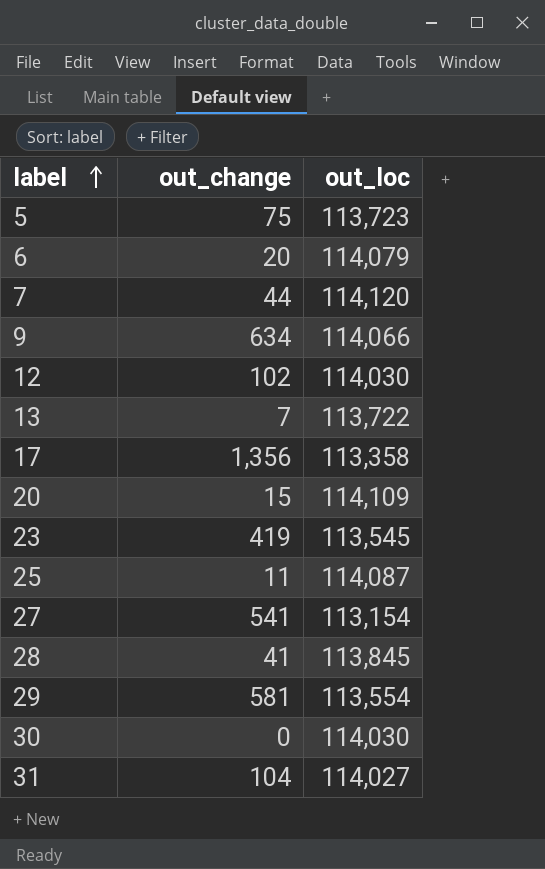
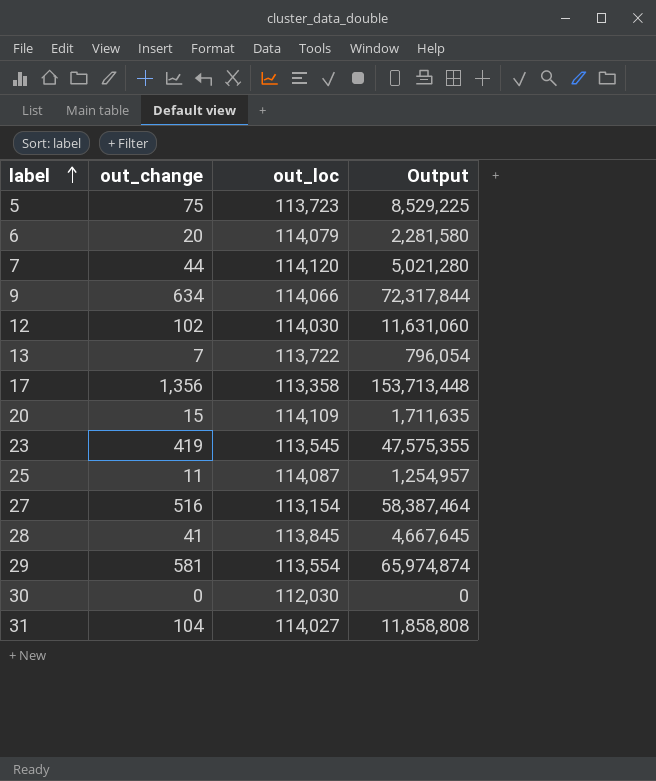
column Output | formula: none -> [out_change] * [out_loc]
27 | out_change: 541 -> 516
30 | out_loc: 114,030 -> 112,030

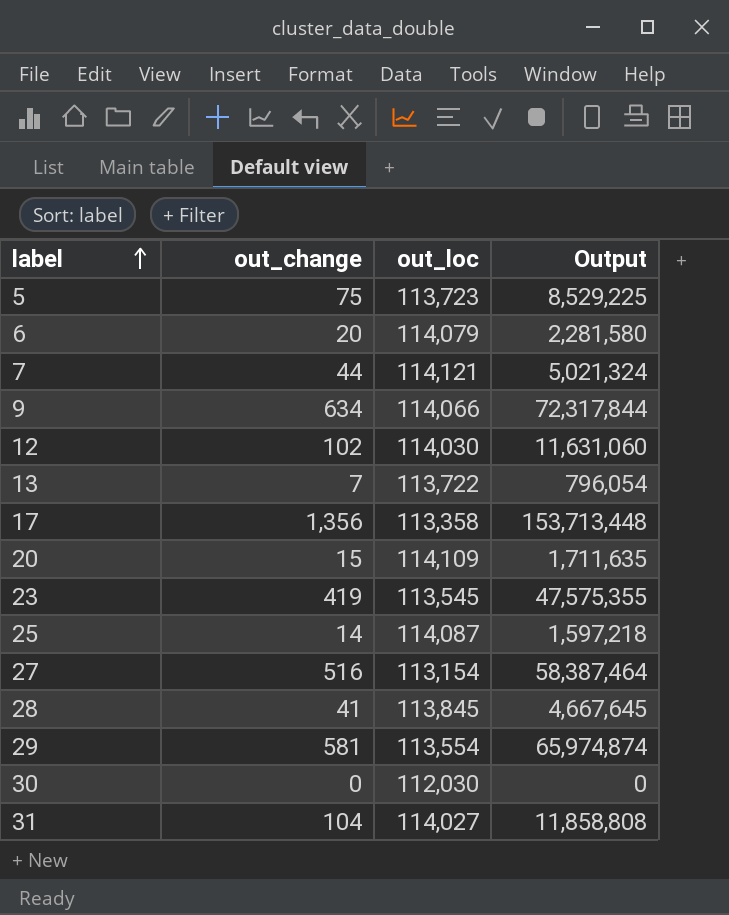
7 | out_loc: 114,120 -> 114,121
7 | Output: 5,021,280 -> 5,021,324
25 | out_change: 11 -> 14
25 | Output: 1,254,957 -> 1,597,218

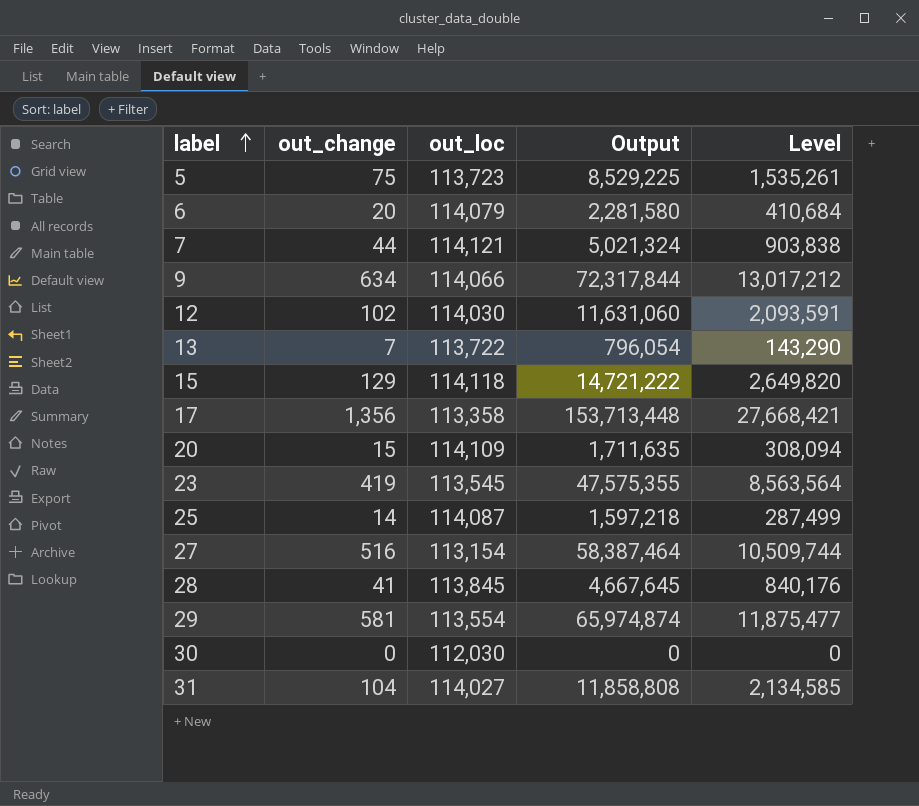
column Level | formula: none -> [Output] * 0.18
row 15: none -> 129 | 114,118 | 14,721,222 | 2,649,820

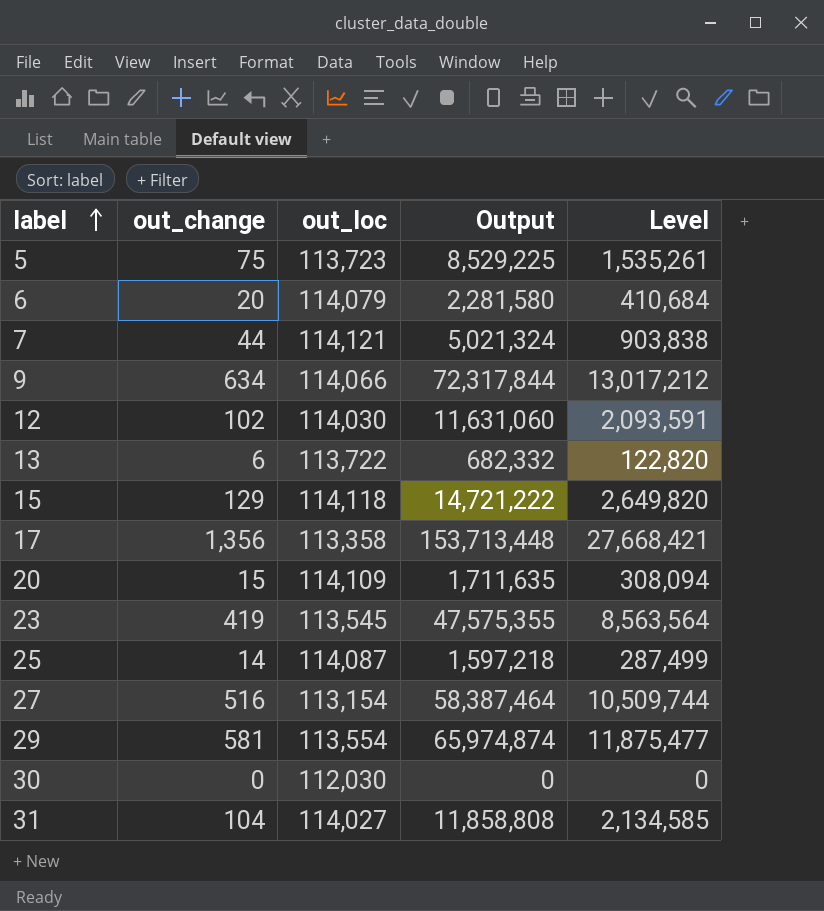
row 28: 41 | 113,845 | 4,667,645 | 840,176 -> none
13 | out_change: 7 -> 6
13 | Output: 796,054 -> 682,332
13 | Level: 143,290 -> 122,820

